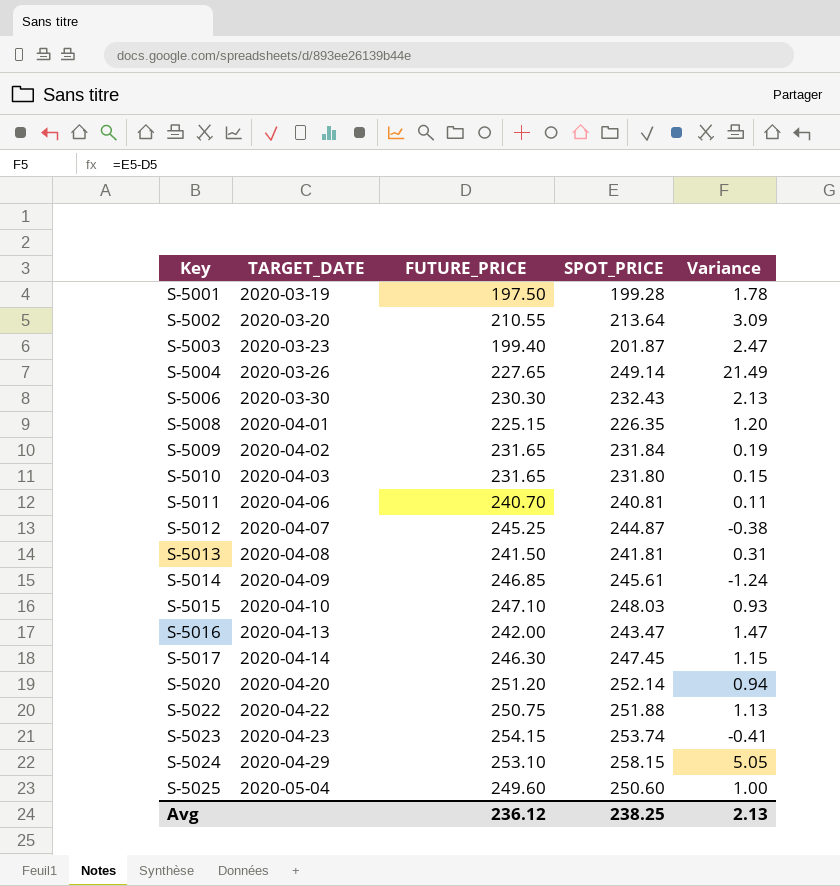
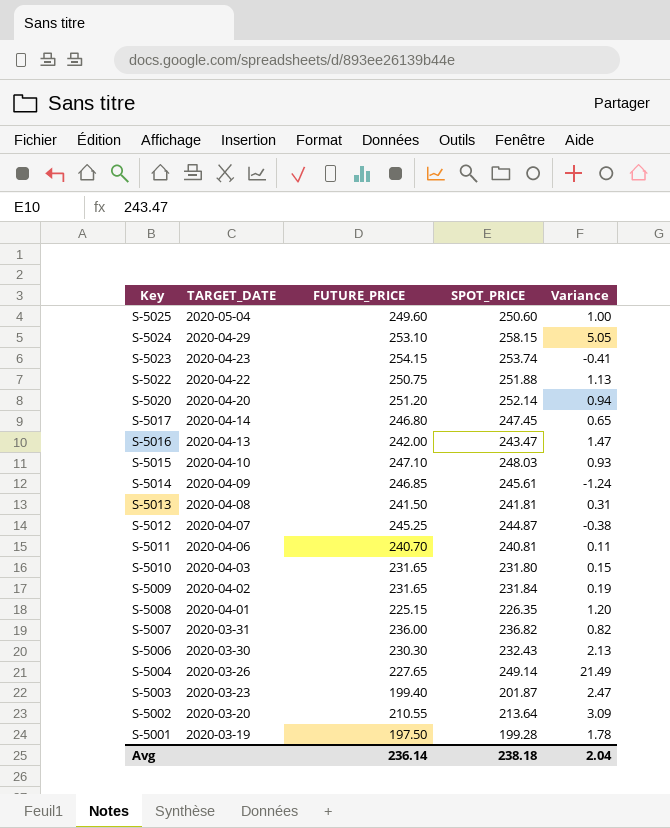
row order: Key ascending -> Key descending
S-5017 | FUTURE_PRICE: 246.30 -> 246.80
S-5017 | Variance: 1.15 -> 0.65
row S-5007: none -> 2020-03-31 | 236.00 | 236.82 | 0.82
Avg | FUTURE_PRICE: 236.12 -> 236.14
Avg | SPOT_PRICE: 238.25 -> 238.18
Avg | Variance: 2.13 -> 2.04

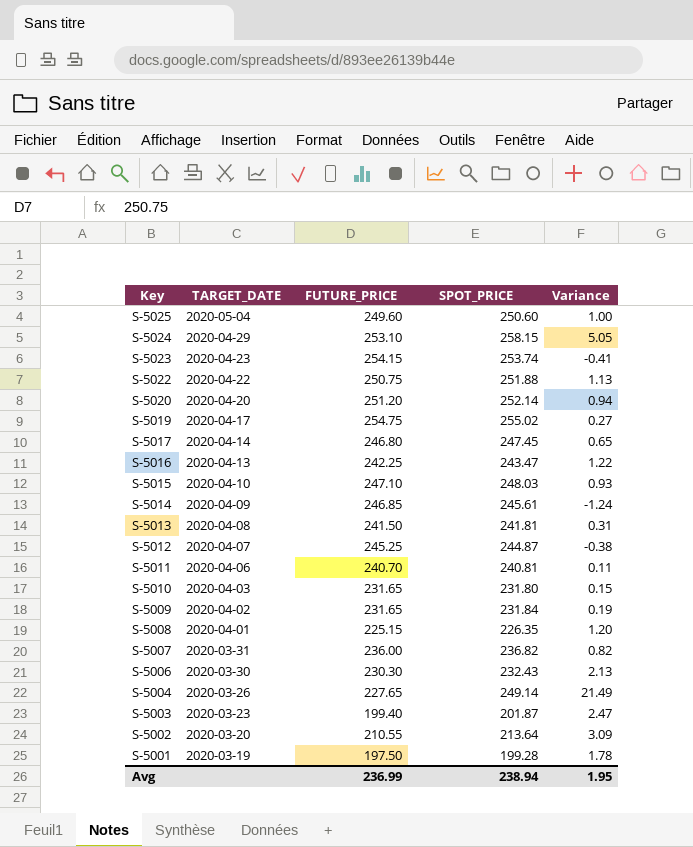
row S-5019: none -> 2020-04-17 | 254.75 | 255.02 | 0.27
S-5016 | FUTURE_PRICE: 242.00 -> 242.25
S-5016 | Variance: 1.47 -> 1.22
Avg | FUTURE_PRICE: 236.14 -> 236.99
Avg | SPOT_PRICE: 238.18 -> 238.94
Avg | Variance: 2.04 -> 1.95

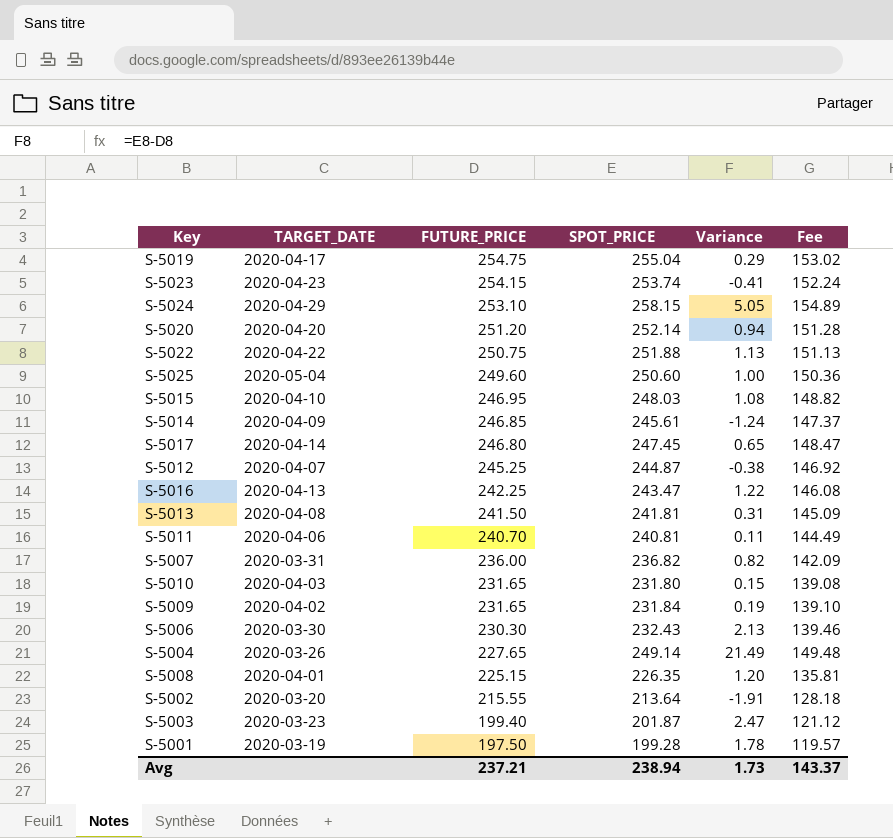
row order: Key descending -> FUTURE_PRICE descending
column Fee | formula: none -> [SPOT_PRICE] * 0.6
S-5019 | SPOT_PRICE: 255.02 -> 255.04
S-5019 | Variance: 0.27 -> 0.29
S-5015 | FUTURE_PRICE: 247.10 -> 246.95
S-5015 | Variance: 0.93 -> 1.08
S-5002 | FUTURE_PRICE: 210.55 -> 215.55
S-5002 | Variance: 3.09 -> -1.91
Avg | FUTURE_PRICE: 236.99 -> 237.21
Avg | Variance: 1.95 -> 1.73

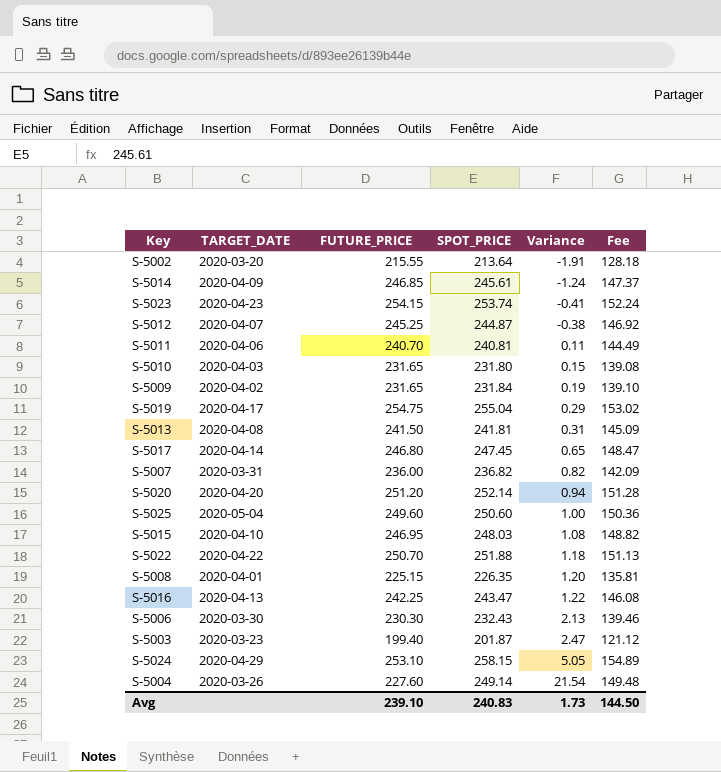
row order: FUTURE_PRICE descending -> Variance ascending
row S-5001: 2020-03-19 | 197.50 | 199.28 | 1.78 | 119.57 -> none
S-5022 | FUTURE_PRICE: 250.75 -> 250.70
S-5022 | Variance: 1.13 -> 1.18
S-5004 | FUTURE_PRICE: 227.65 -> 227.60
S-5004 | Variance: 21.49 -> 21.54
Avg | FUTURE_PRICE: 237.21 -> 239.10
Avg | SPOT_PRICE: 238.94 -> 240.83
Avg | Fee: 143.37 -> 144.50

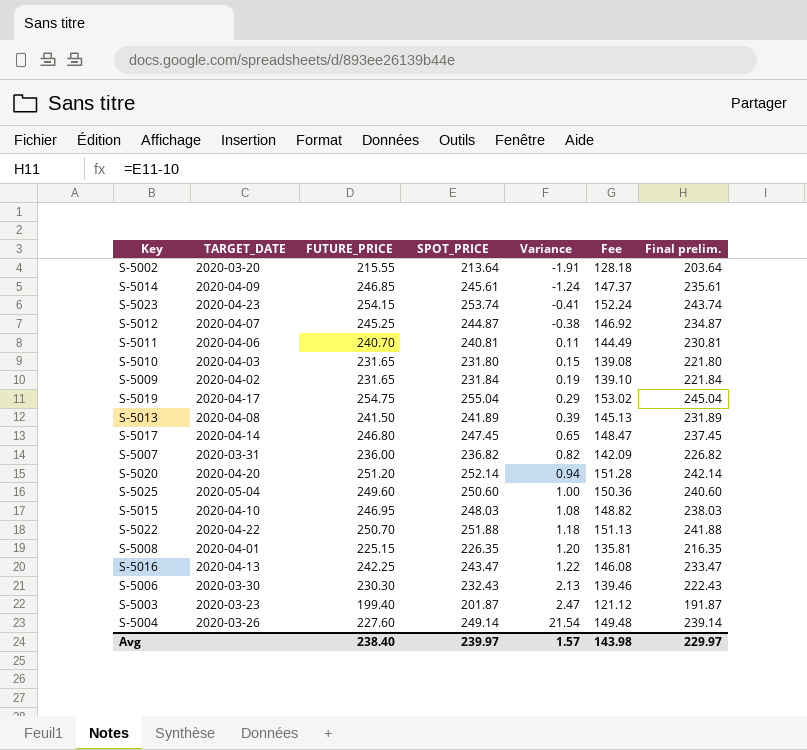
column Final prelim. | formula: none -> [SPOT_PRICE] - 10
row S-5024: 2020-04-29 | 253.10 | 258.15 | 5.05 | 154.89 -> none
S-5013 | SPOT_PRICE: 241.81 -> 241.89
S-5013 | Variance: 0.31 -> 0.39
S-5013 | Fee: 145.09 -> 145.13
Avg | FUTURE_PRICE: 239.10 -> 238.40
Avg | SPOT_PRICE: 240.83 -> 239.97
Avg | Variance: 1.73 -> 1.57
Avg | Fee: 144.50 -> 143.98

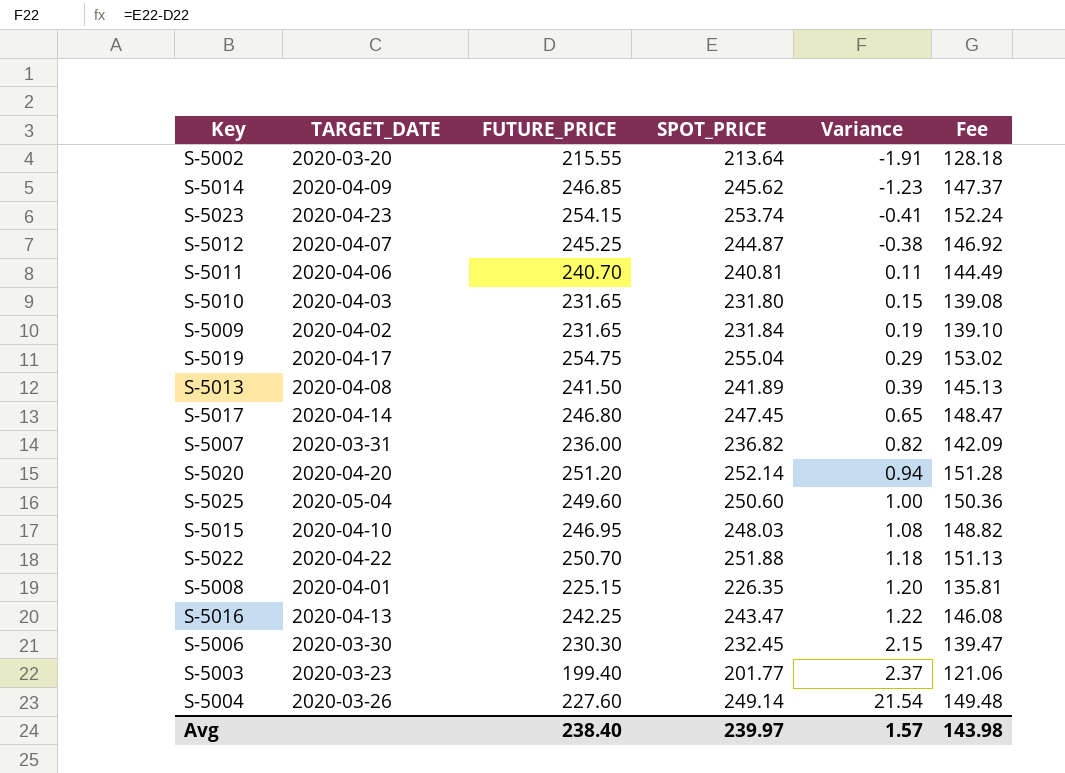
column Final prelim. | formula: [SPOT_PRICE] - 10 -> none
S-5014 | SPOT_PRICE: 245.61 -> 245.62
S-5014 | Variance: -1.24 -> -1.23
S-5006 | SPOT_PRICE: 232.43 -> 232.45
S-5006 | Variance: 2.13 -> 2.15
S-5006 | Fee: 139.46 -> 139.47
S-5003 | SPOT_PRICE: 201.87 -> 201.77
S-5003 | Variance: 2.47 -> 2.37
S-5003 | Fee: 121.12 -> 121.06

